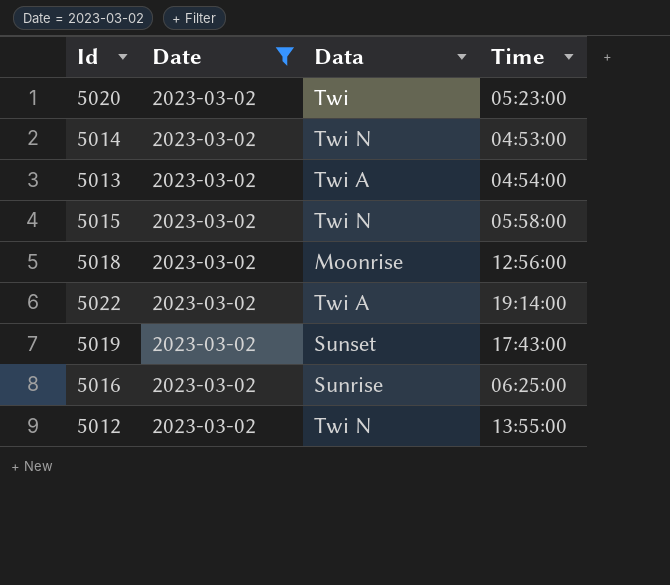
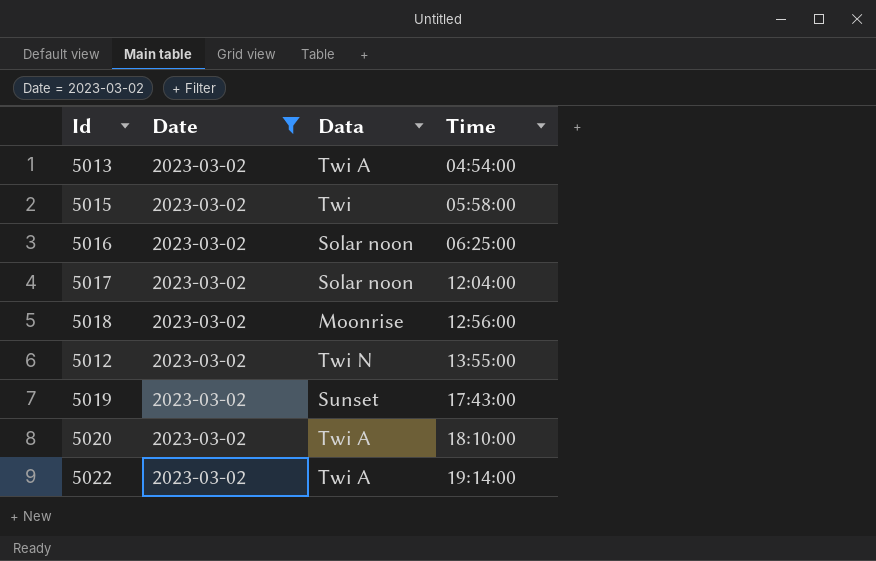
row order: none -> Time ascending
row 5014: 2023-03-02 | Twi N | 04:53:00 -> none
5015 | Data: Twi N -> Twi
5016 | Data: Sunrise -> Solar noon
row 5017: none -> 2023-03-02 | Solar noon | 12:04:00
5020 | Data: Twi -> Twi A
5020 | Time: 05:23:00 -> 18:10:00

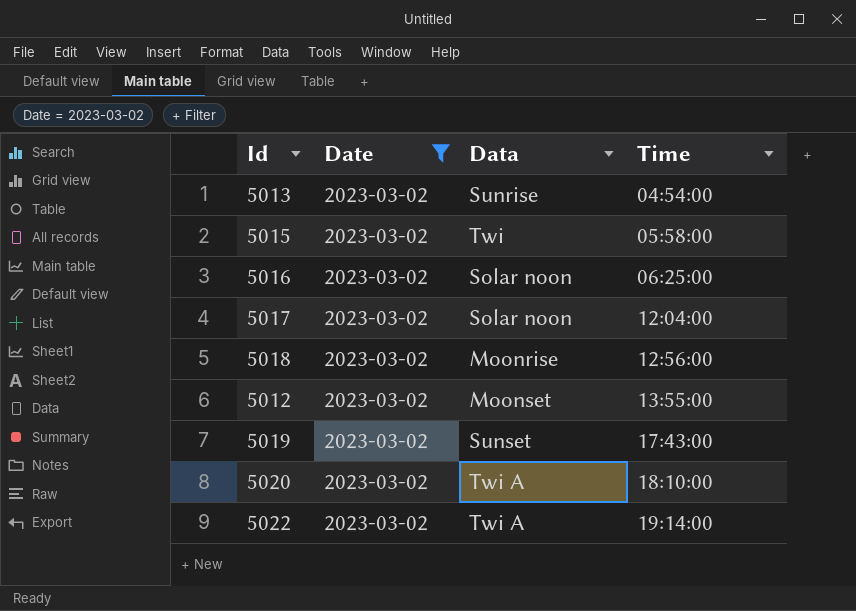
5013 | Data: Twi A -> Sunrise
5012 | Data: Twi N -> Moonset

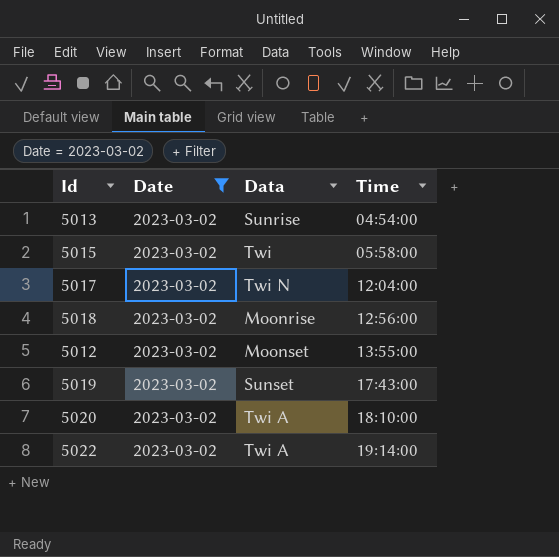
row 5016: 2023-03-02 | Solar noon | 06:25:00 -> none
5017 | Data: Solar noon -> Twi N

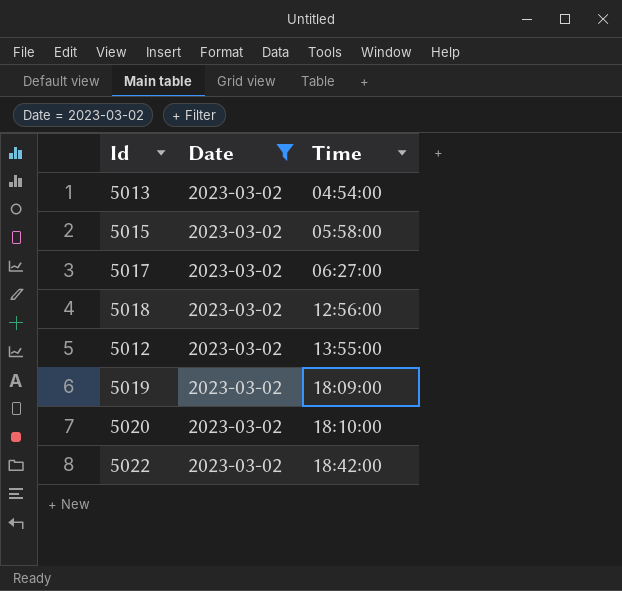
column Data | position: 3 -> none
5017 | Time: 12:04:00 -> 06:27:00
5019 | Time: 17:43:00 -> 18:09:00
5022 | Time: 19:14:00 -> 18:42:00

